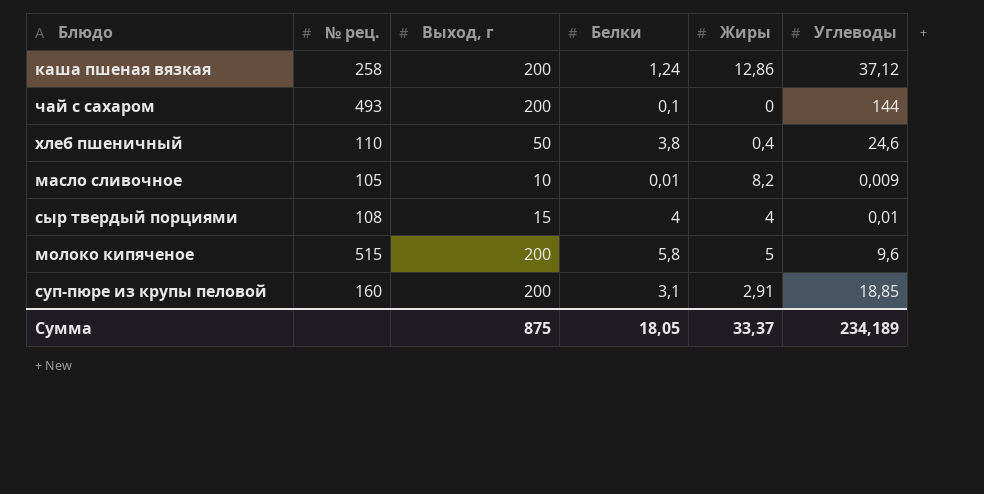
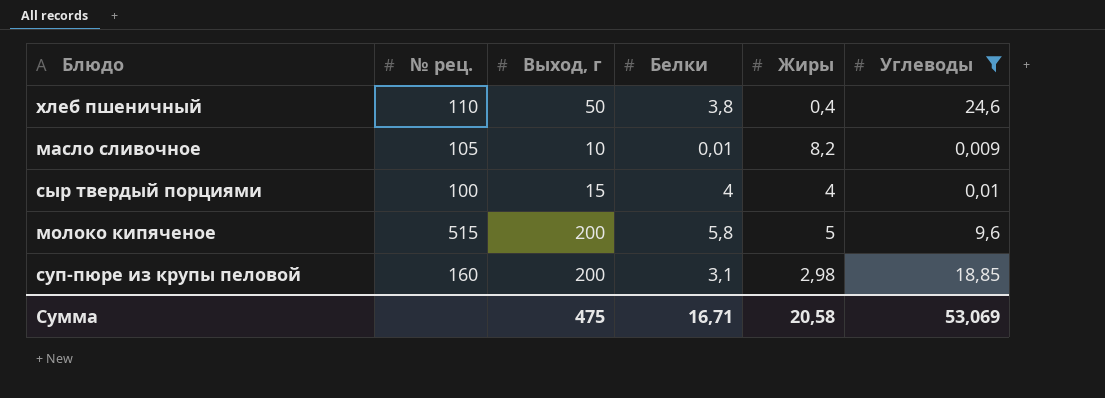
filter: none -> Углеводы <= 24,6
сыр твердый порциями | № рец.: 108 -> 100
суп-пюре из крупы пеловой | Жиры: 2,91 -> 2,98
Сумма | Выход, г: 875 -> 475
Сумма | Белки: 18,05 -> 16,71
Сумма | Жиры: 33,37 -> 20,58
Сумма | Углеводы: 234,189 -> 53,069

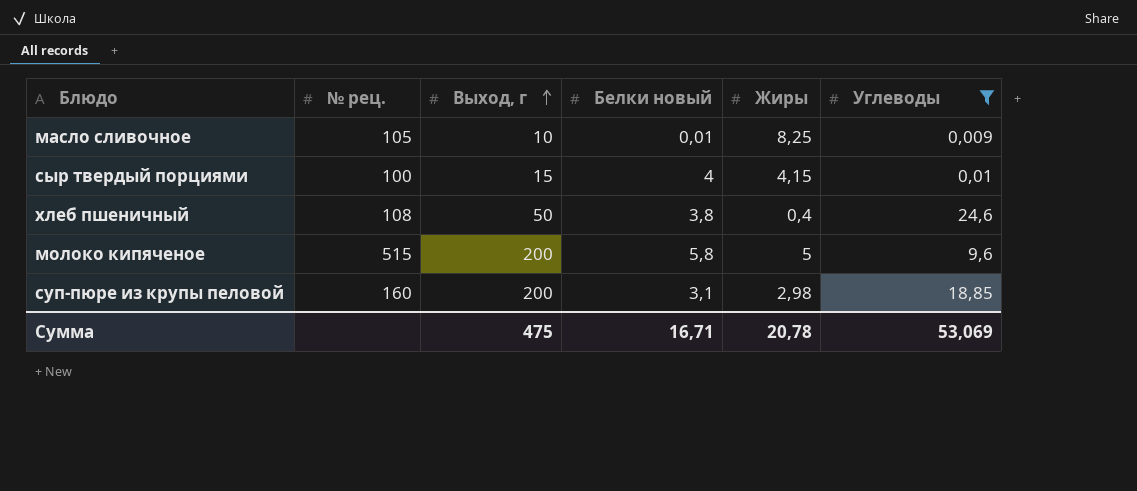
row order: none -> Выход, г ascending
column name: Белки -> Белки новый
масло сливочное | Жиры: 8,2 -> 8,25
сыр твердый порциями | Жиры: 4 -> 4,15
хлеб пшеничный | № рец.: 110 -> 108
Сумма | Жиры: 20,58 -> 20,78

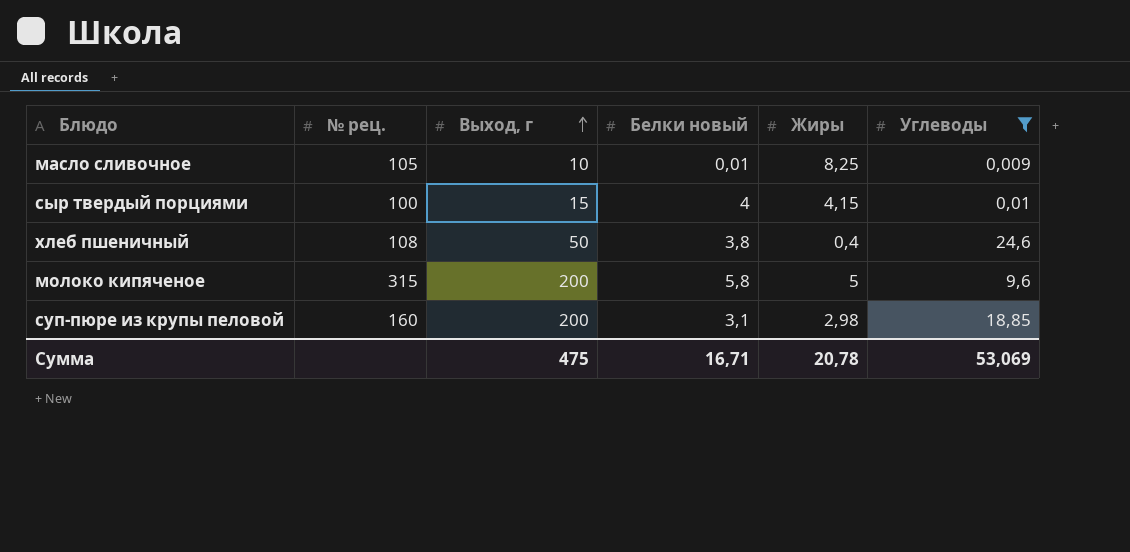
молоко кипяченое | № рец.: 515 -> 315

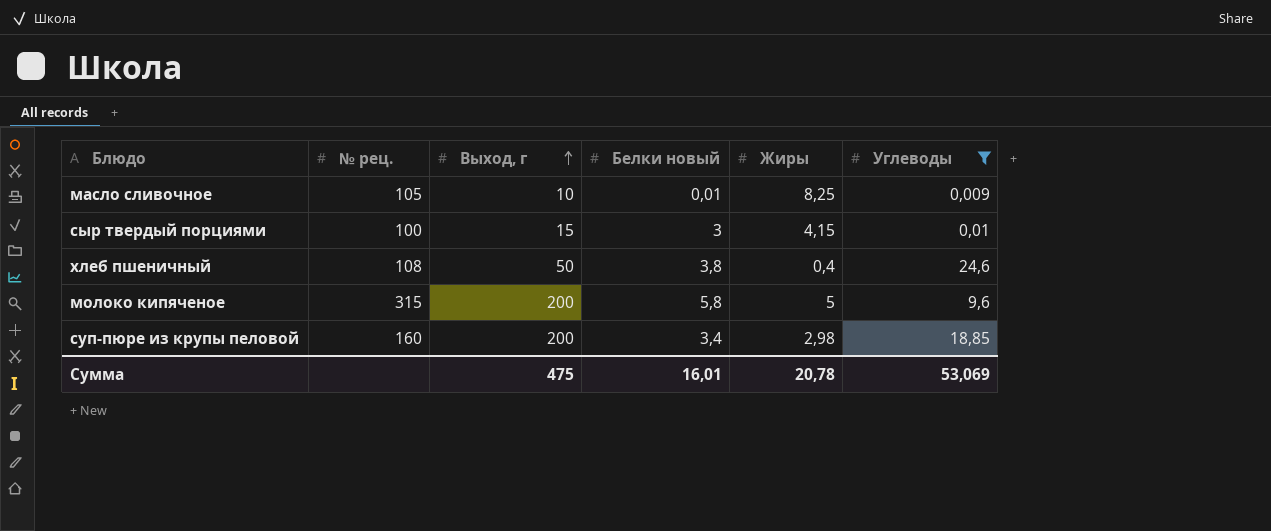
сыр твердый порциями | Белки новый: 4 -> 3
суп-пюре из крупы пеловой | Белки новый: 3,1 -> 3,4
Сумма | Белки новый: 16,71 -> 16,01

